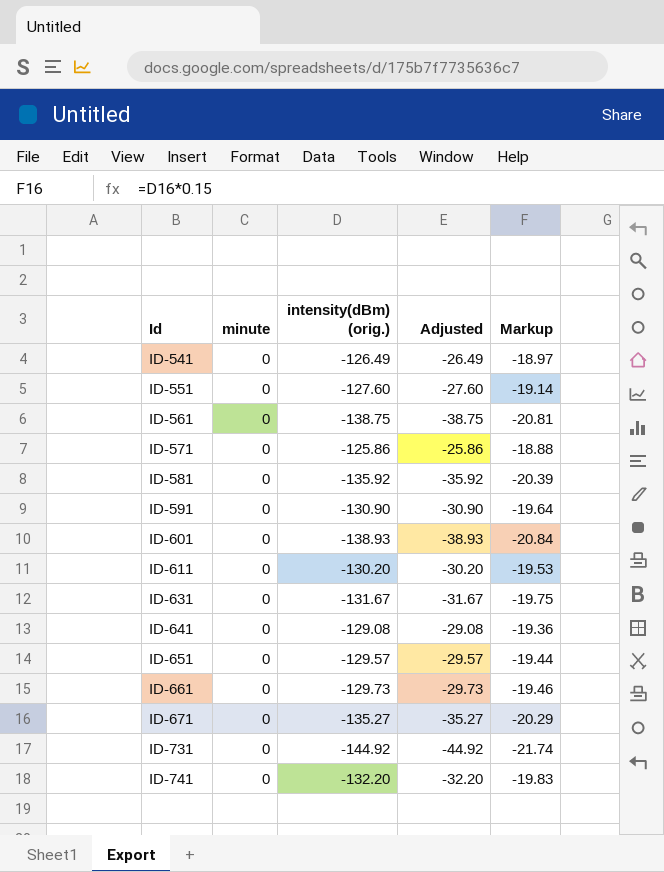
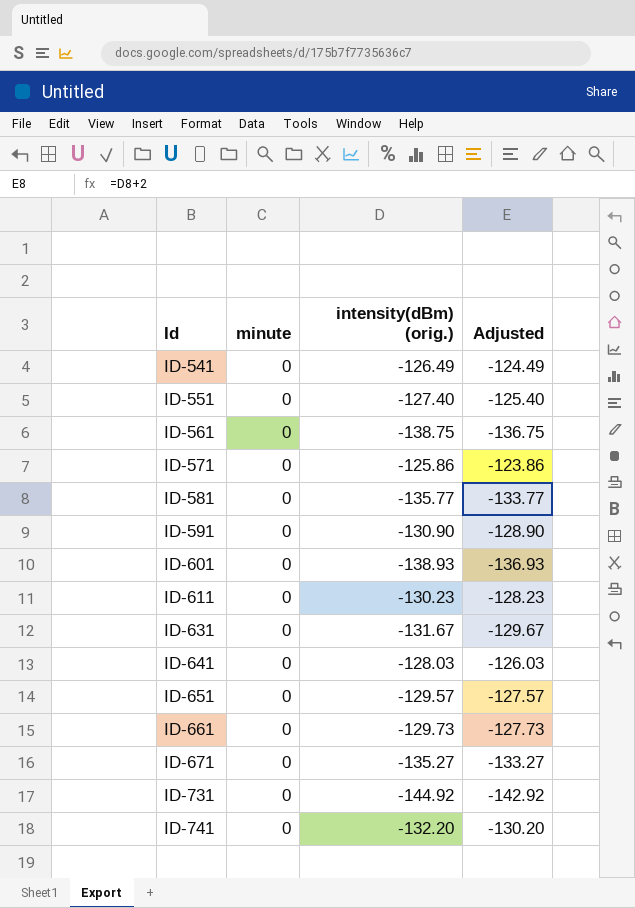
column Markup | formula: [intensity(dBm) (orig.)] * 0.15 -> none
column Adjusted | formula: [intensity(dBm) (orig.)] + 100 -> [intensity(dBm) (orig.)] + 2
ID-551 | intensity(dBm) (orig.): -127.60 -> -127.40
ID-581 | intensity(dBm) (orig.): -135.92 -> -135.77
ID-611 | intensity(dBm) (orig.): -130.20 -> -130.23
ID-641 | intensity(dBm) (orig.): -129.08 -> -128.03

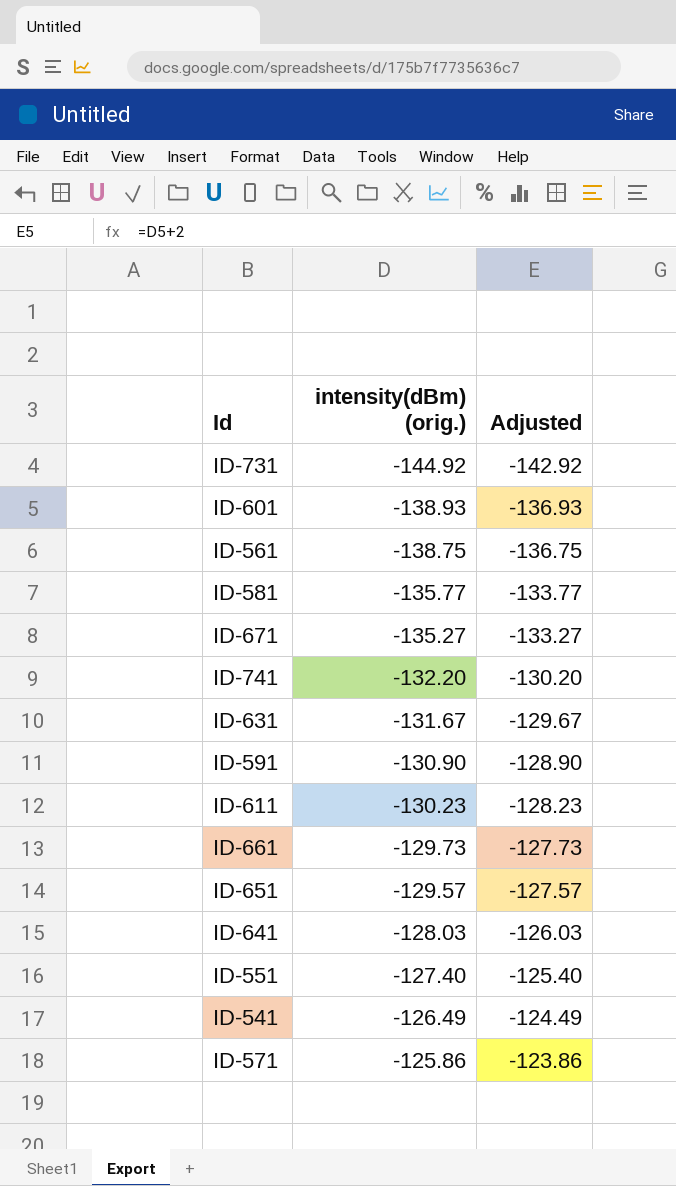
row order: Id ascending -> intensity(dBm) (orig.) ascending
column minute | position: 2 -> none

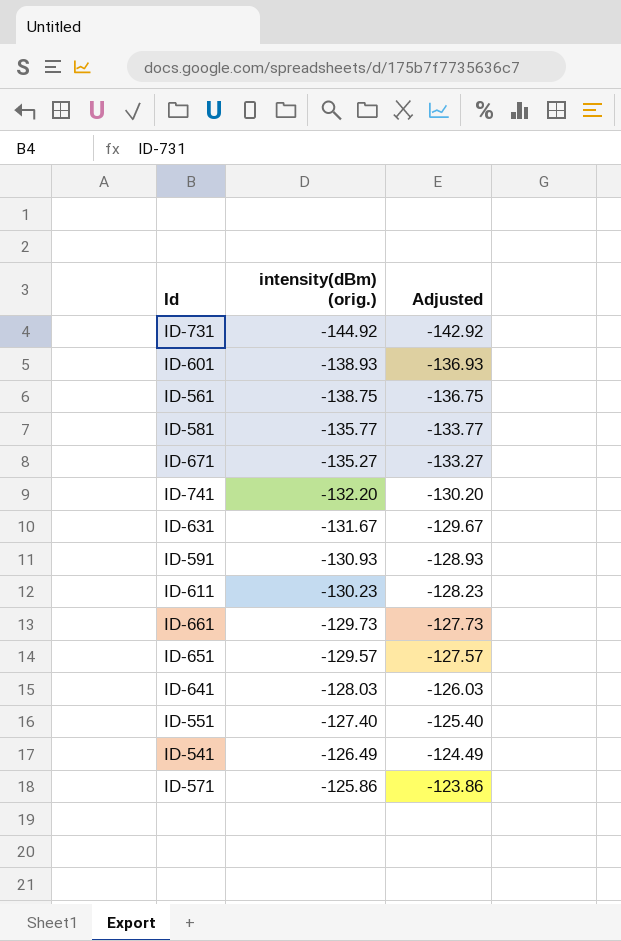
ID-591 | intensity(dBm) (orig.): -130.90 -> -130.93
ID-591 | Adjusted: -128.90 -> -128.93

